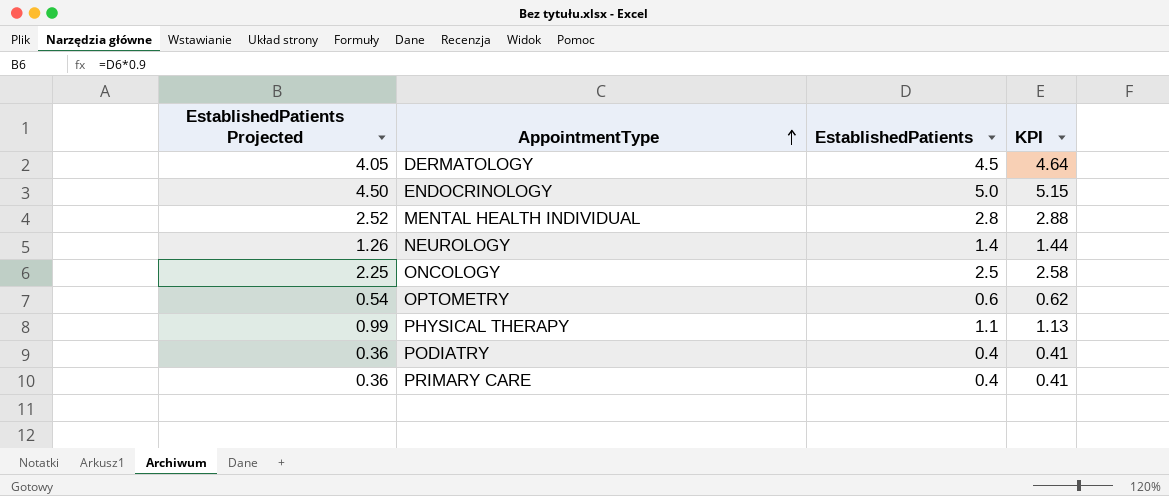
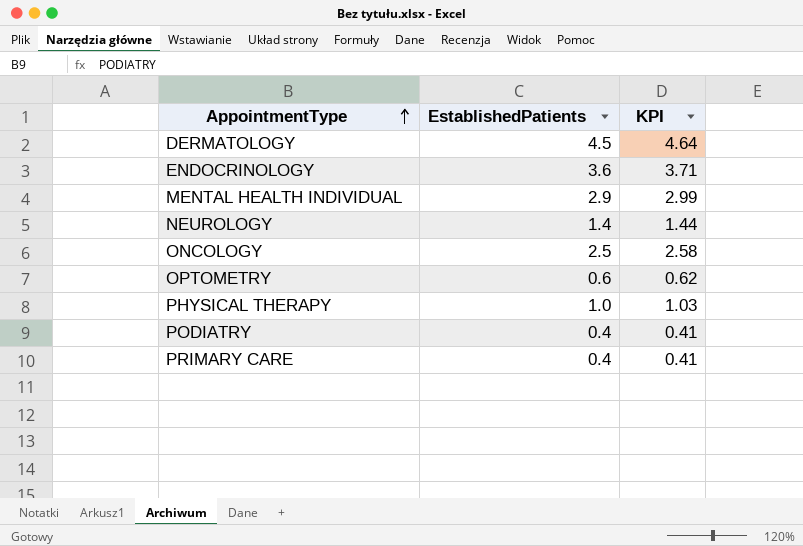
column EstablishedPatients Projected | formula: [EstablishedPatients] * 0.9 -> none
ENDOCRINOLOGY | EstablishedPatients: 5.0 -> 3.6
ENDOCRINOLOGY | KPI: 5.15 -> 3.71
MENTAL HEALTH INDIVIDUAL | EstablishedPatients: 2.8 -> 2.9
MENTAL HEALTH INDIVIDUAL | KPI: 2.88 -> 2.99
PHYSICAL THERAPY | EstablishedPatients: 1.1 -> 1.0
PHYSICAL THERAPY | KPI: 1.13 -> 1.03

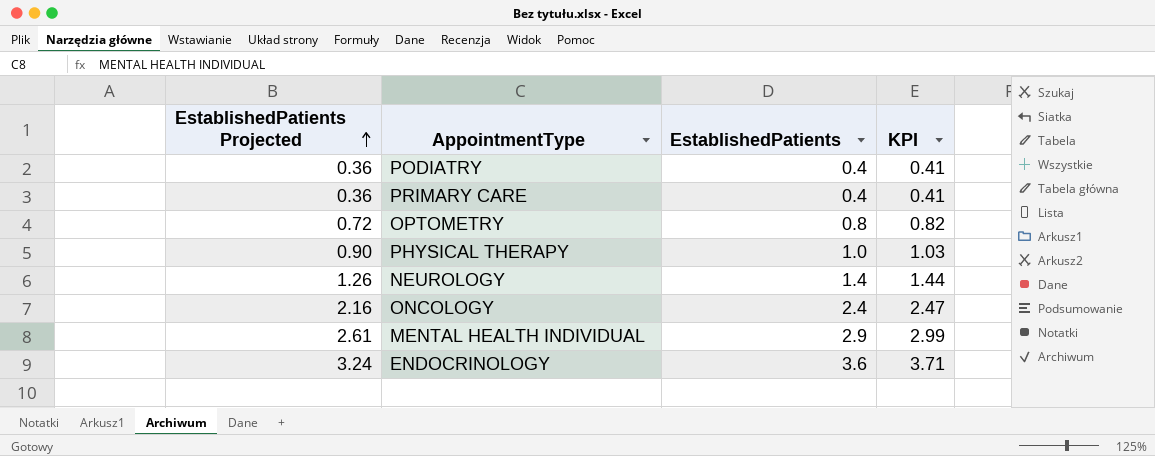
row order: AppointmentType ascending -> EstablishedPatients Projected ascending
column EstablishedPatients Projected | formula: none -> [EstablishedPatients] * 0.9
row DERMATOLOGY: 4.5 | 4.64 -> none
OPTOMETRY | EstablishedPatients: 0.6 -> 0.8
OPTOMETRY | KPI: 0.62 -> 0.82
ONCOLOGY | EstablishedPatients: 2.5 -> 2.4
ONCOLOGY | KPI: 2.58 -> 2.47

